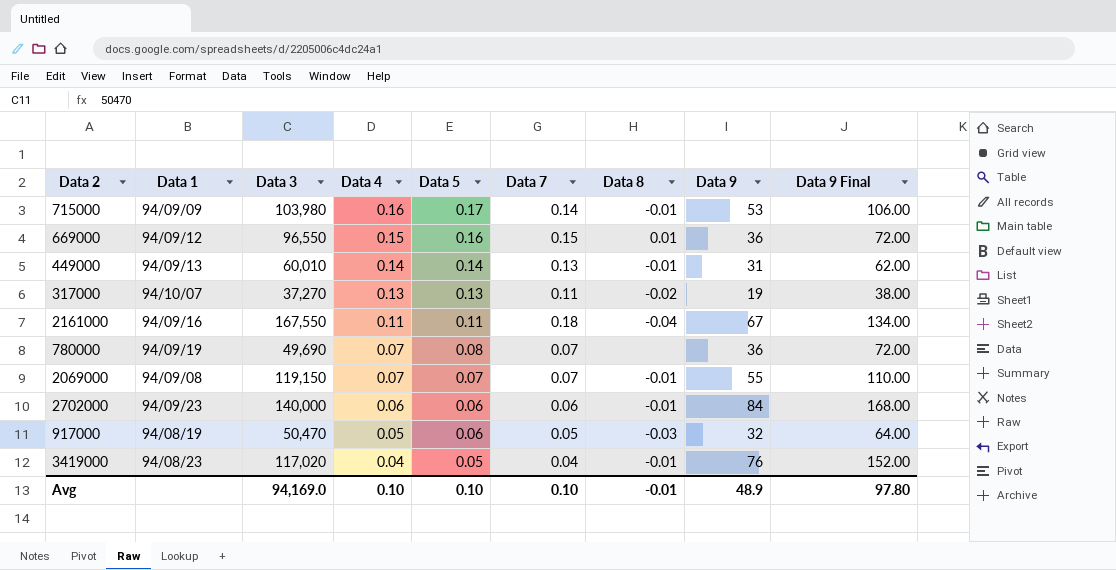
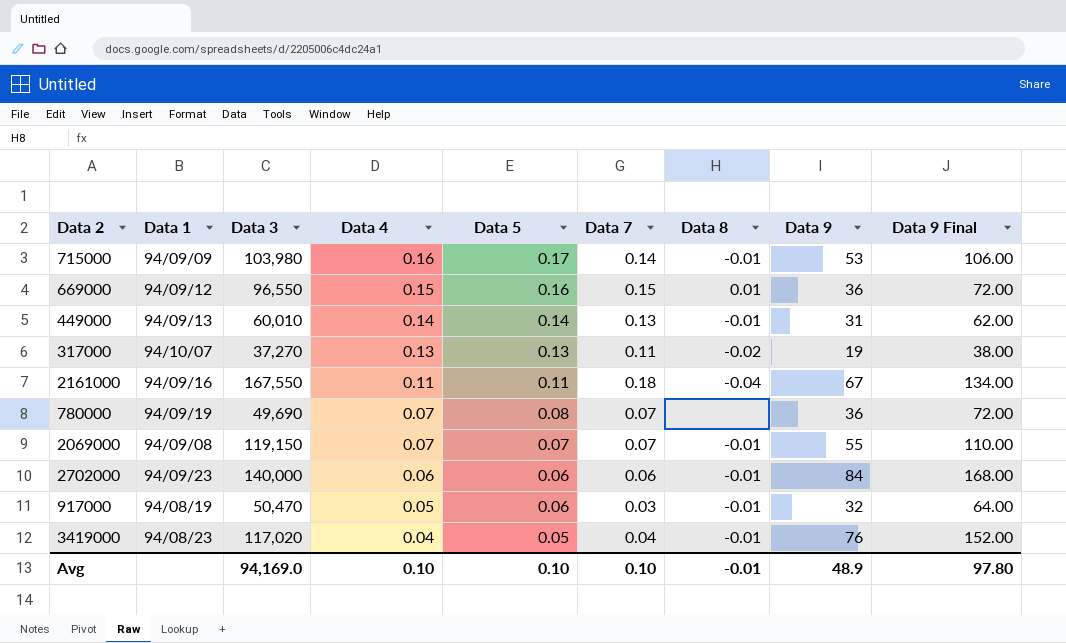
917000 | Data 7: 0.05 -> 0.03
917000 | Data 8: -0.03 -> -0.01

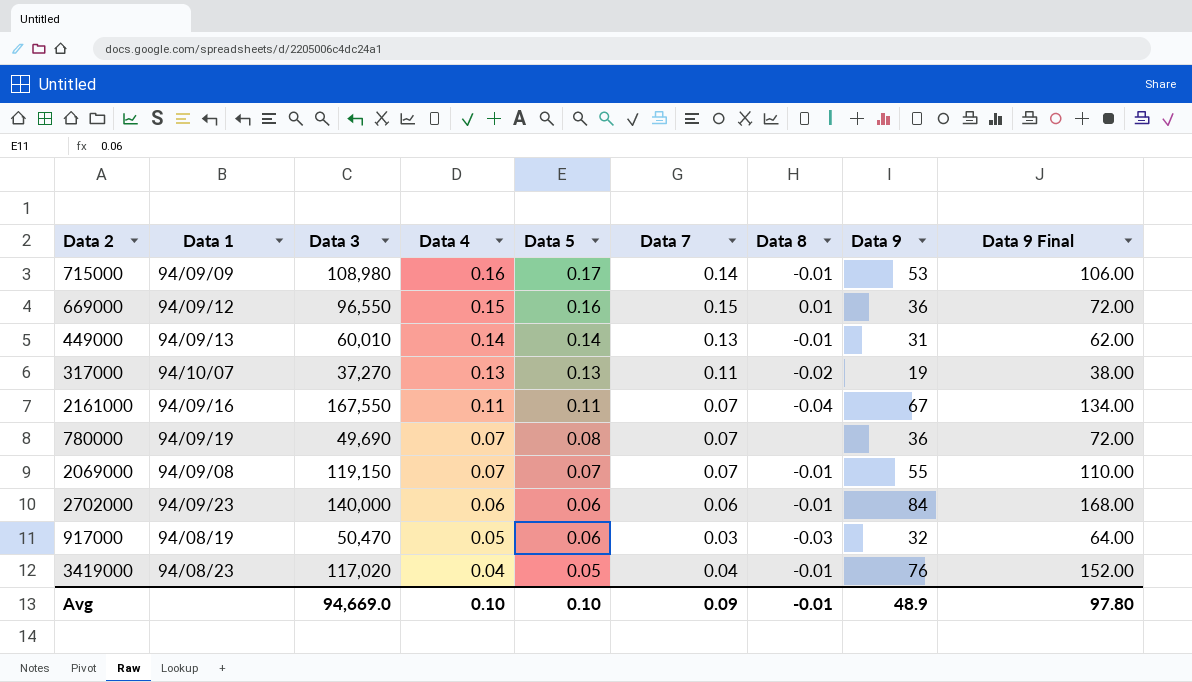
715000 | Data 3: 103,980 -> 108,980
2161000 | Data 7: 0.18 -> 0.07
917000 | Data 8: -0.01 -> -0.03
Avg | Data 3: 94,169.0 -> 94,669.0
Avg | Data 7: 0.10 -> 0.09

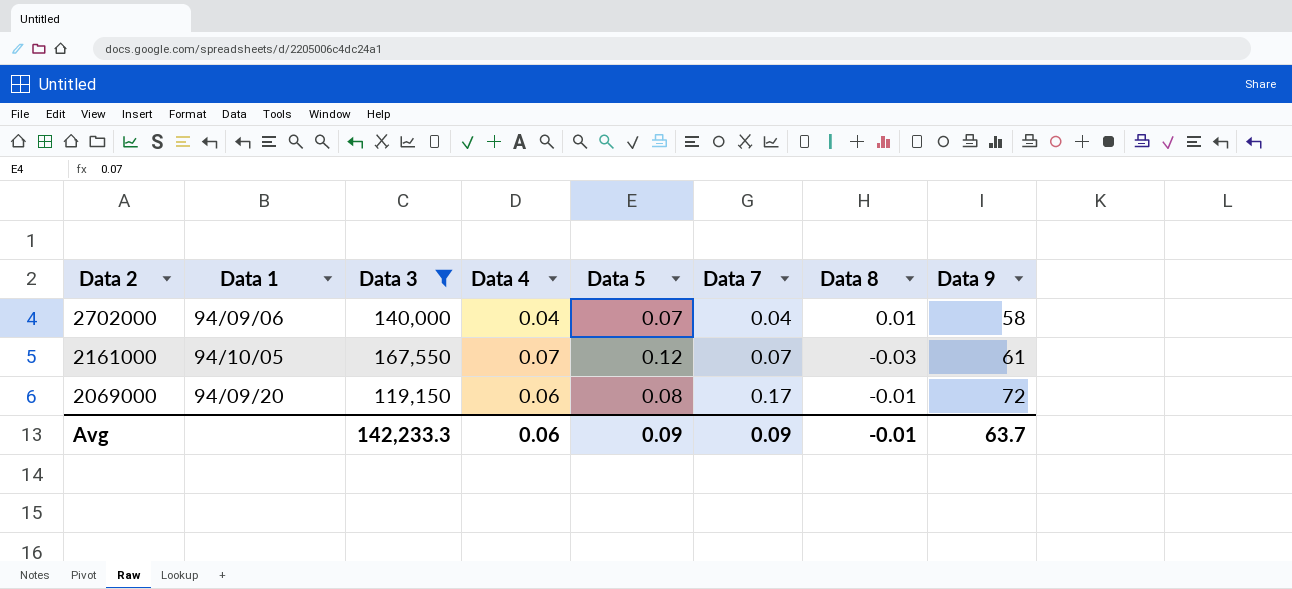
filter: none -> Data 3 >= 119,150
row order: Data 4 descending -> Data 2 descending
column Data 9 Final | formula: [Data 9] * 2 -> none
2702000 | Data 1: 94/09/23 -> 94/09/06
2702000 | Data 4: 0.06 -> 0.04
2702000 | Data 5: 0.06 -> 0.07
2702000 | Data 7: 0.06 -> 0.04
2702000 | Data 8: -0.01 -> 0.01
2702000 | Data 9: 84 -> 58
2161000 | Data 1: 94/09/16 -> 94/10/05
2161000 | Data 4: 0.11 -> 0.07
2161000 | Data 5: 0.11 -> 0.12
2161000 | Data 8: -0.04 -> -0.03
2161000 | Data 9: 67 -> 61
2069000 | Data 1: 94/09/08 -> 94/09/20
2069000 | Data 4: 0.07 -> 0.06
2069000 | Data 5: 0.07 -> 0.08
2069000 | Data 7: 0.07 -> 0.17
2069000 | Data 9: 55 -> 72
Avg | Data 3: 94,669.0 -> 142,233.3
Avg | Data 4: 0.10 -> 0.06
Avg | Data 5: 0.10 -> 0.09
Avg | Data 9: 48.9 -> 63.7

